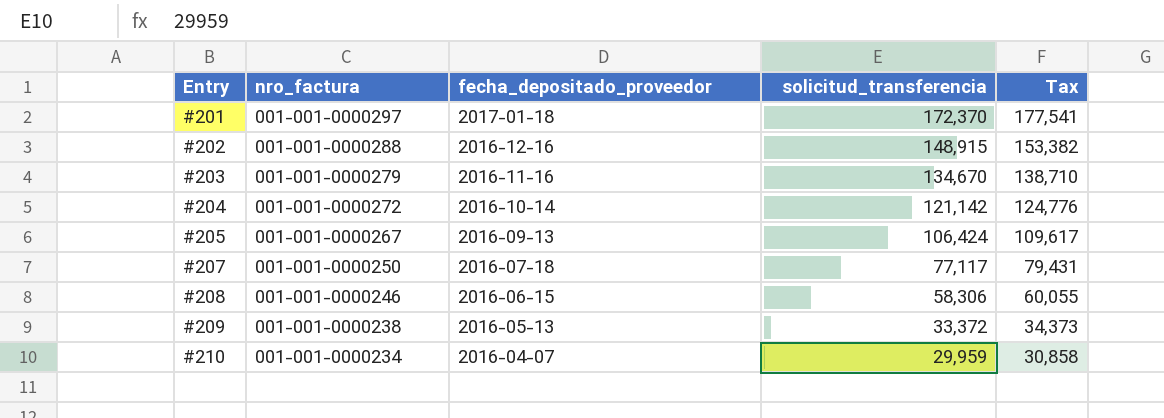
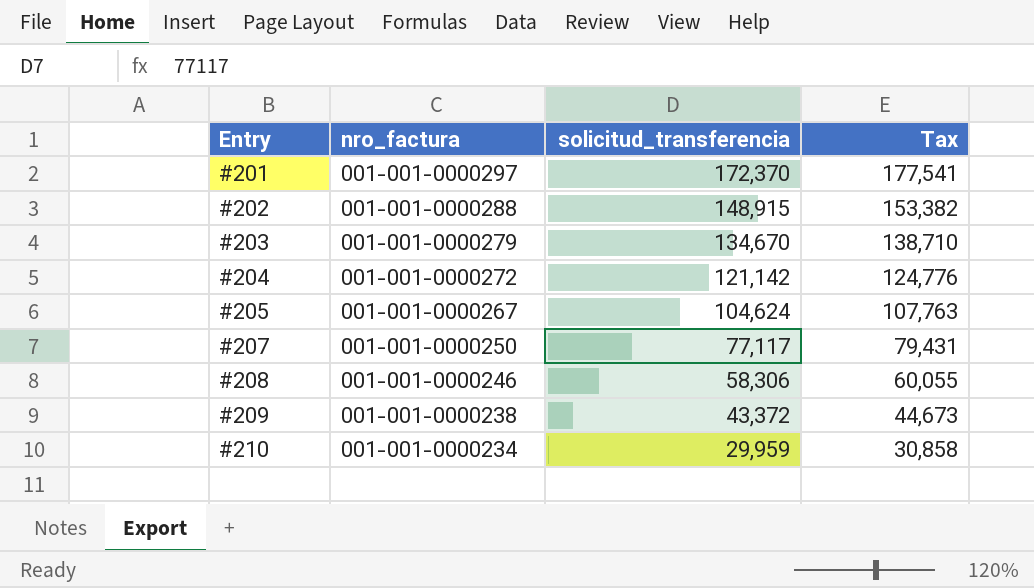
column fecha_depositado_proveedor | position: 3 -> none
#205 | solicitud_transferencia: 106,424 -> 104,624
#205 | Tax: 109,617 -> 107,763
#209 | solicitud_transferencia: 33,372 -> 43,372
#209 | Tax: 34,373 -> 44,673

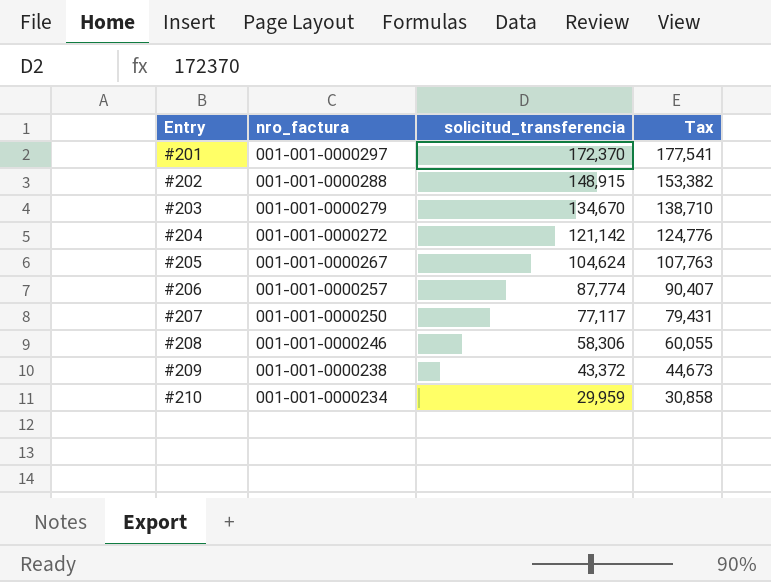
row #206: none -> 001-001-0000257 | 87,774 | 90,407

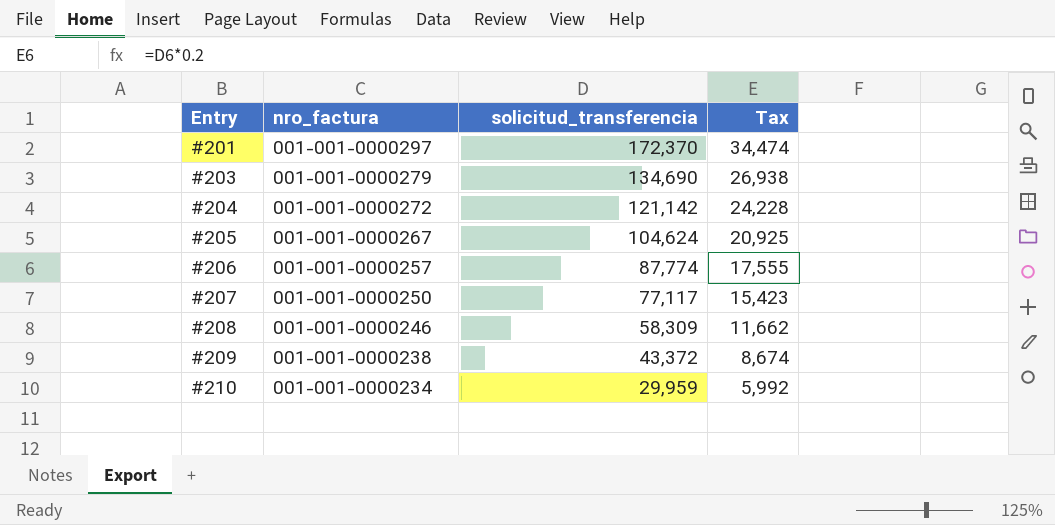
column Tax | formula: [solicitud_transferencia] * 1.03 -> [solicitud_transferencia] * 0.2
row #202: 001-001-0000288 | 148,915 | 153,382 -> none
#203 | solicitud_transferencia: 134,670 -> 134,690
#208 | solicitud_transferencia: 58,306 -> 58,309

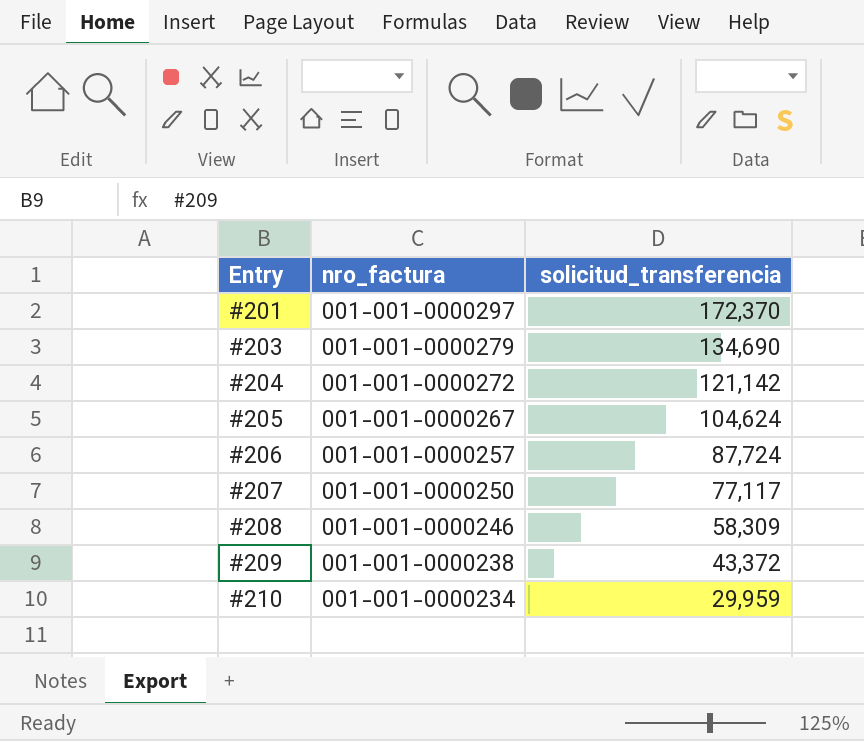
column Tax | formula: [solicitud_transferencia] * 0.2 -> none
#206 | solicitud_transferencia: 87,774 -> 87,724

